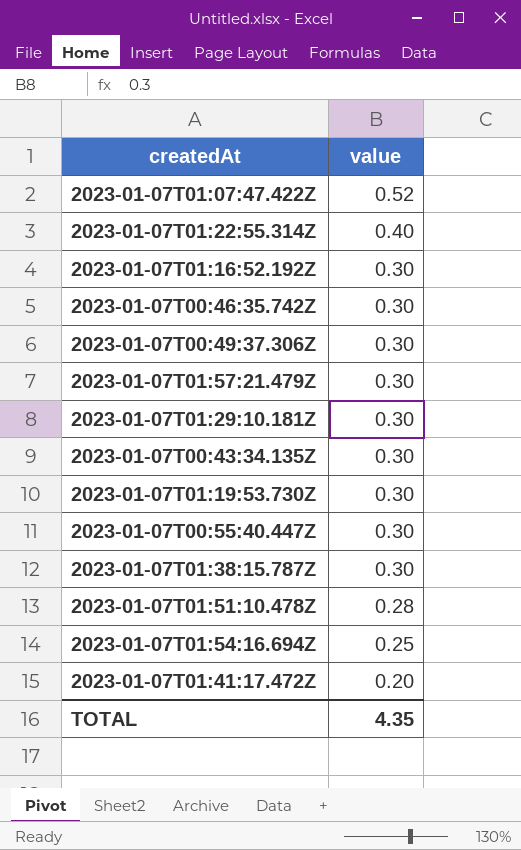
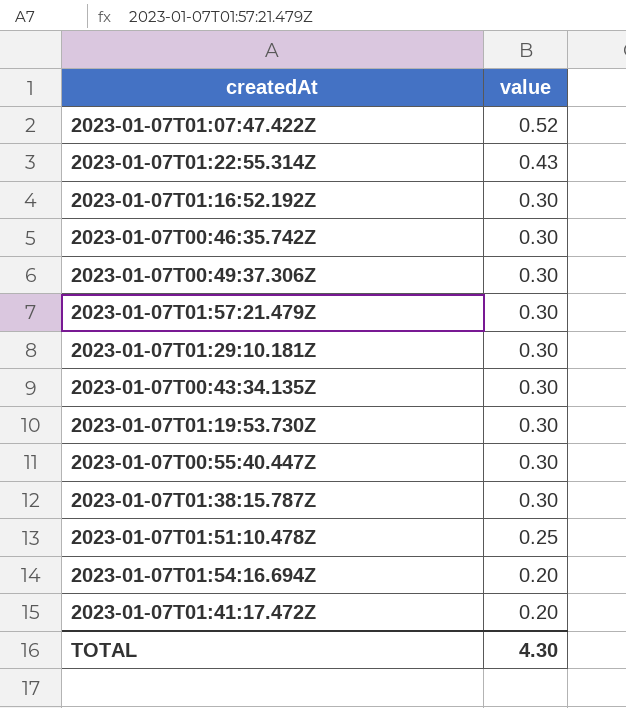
2023-01-07T01:22:55.314Z | value: 0.40 -> 0.43
2023-01-07T01:51:10.478Z | value: 0.28 -> 0.25
2023-01-07T01:54:16.694Z | value: 0.25 -> 0.20
TOTAL | value: 4.35 -> 4.30

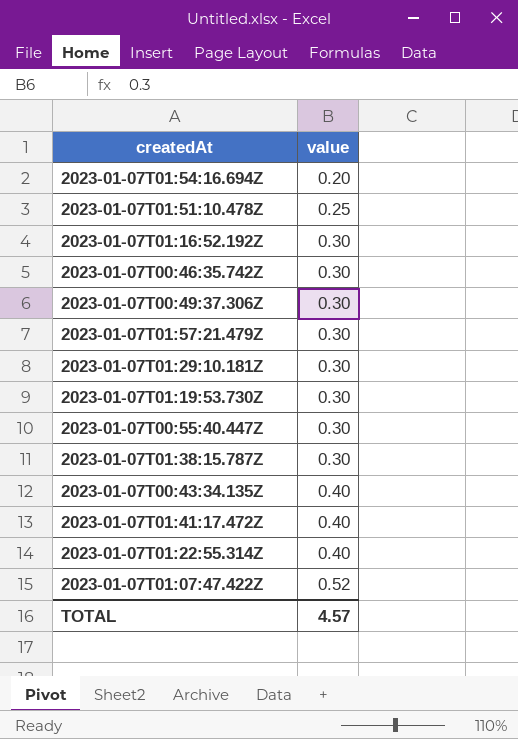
row order: value descending -> value ascending
2023-01-07T00:43:34.135Z | value: 0.30 -> 0.40
2023-01-07T01:41:17.472Z | value: 0.20 -> 0.40
2023-01-07T01:22:55.314Z | value: 0.43 -> 0.40
TOTAL | value: 4.30 -> 4.57

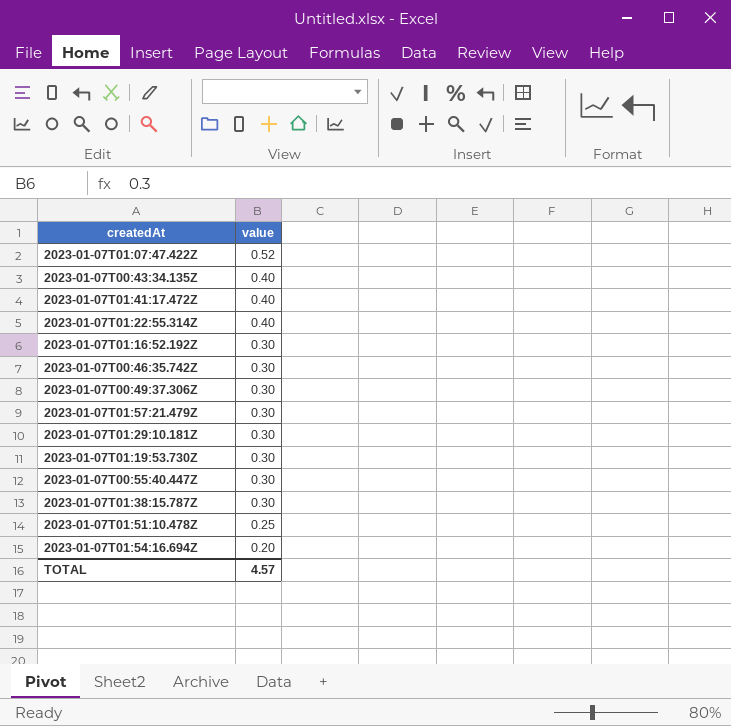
row order: value ascending -> value descending

